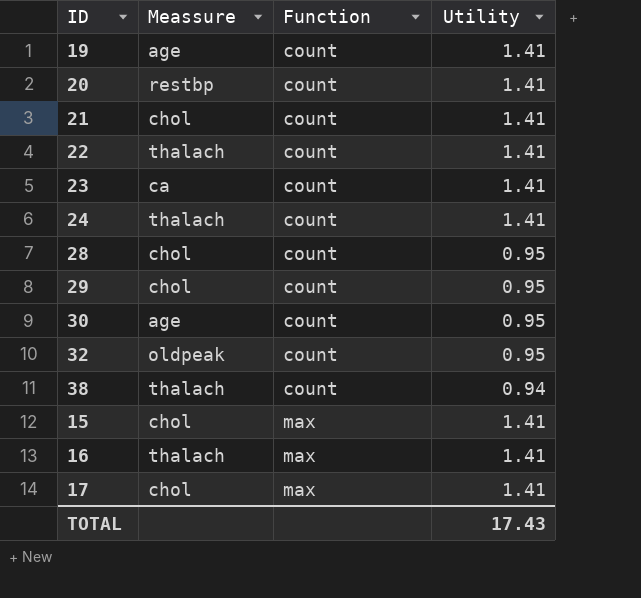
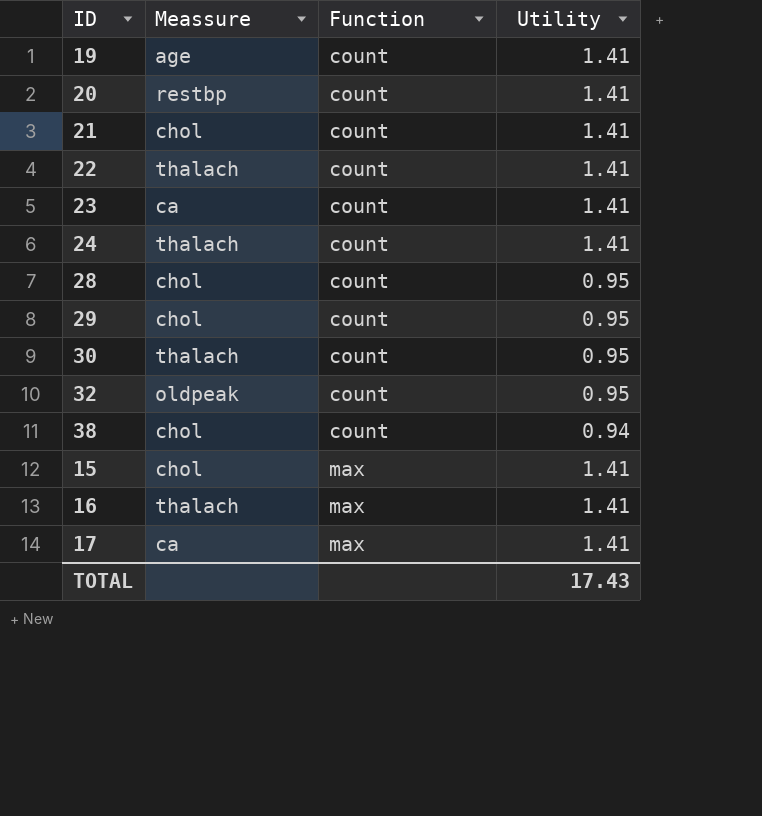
30 | Meassure: age -> thalach
38 | Meassure: thalach -> chol
17 | Meassure: chol -> ca

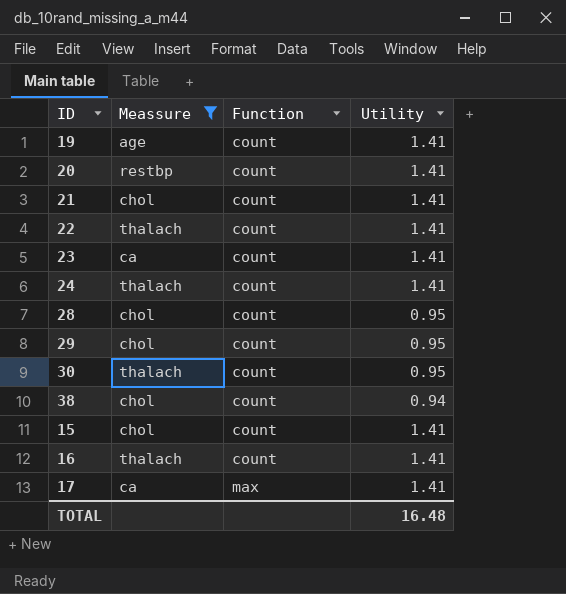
filter: none -> Meassure != oldpeak
15 | Function: max -> count
16 | Function: max -> count
TOTAL | Utility: 17.43 -> 16.48

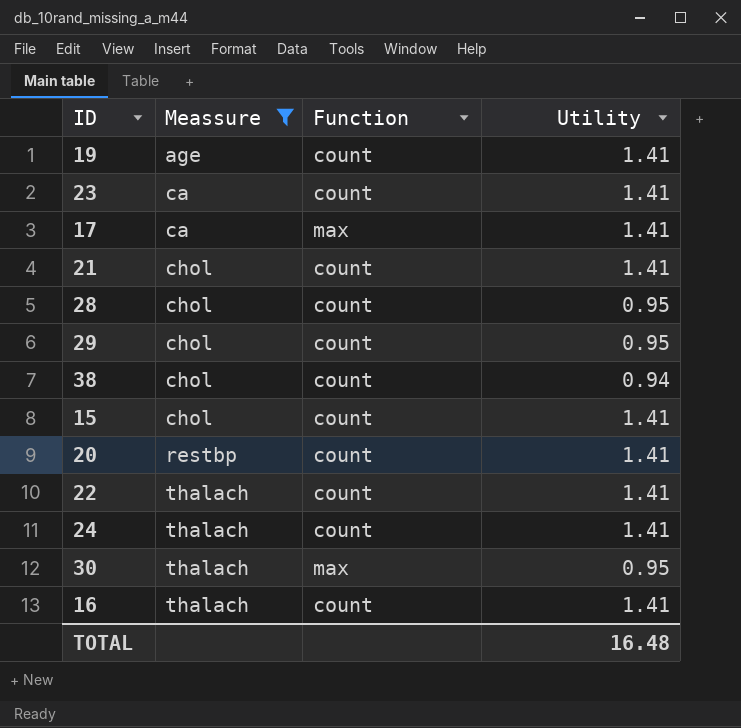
row order: Function ascending -> Meassure ascending
30 | Function: count -> max

